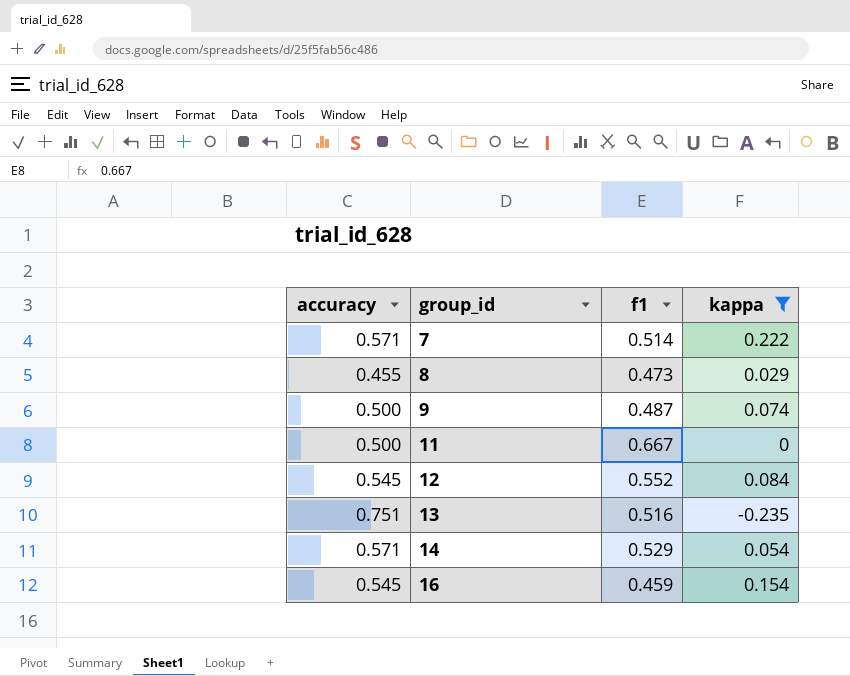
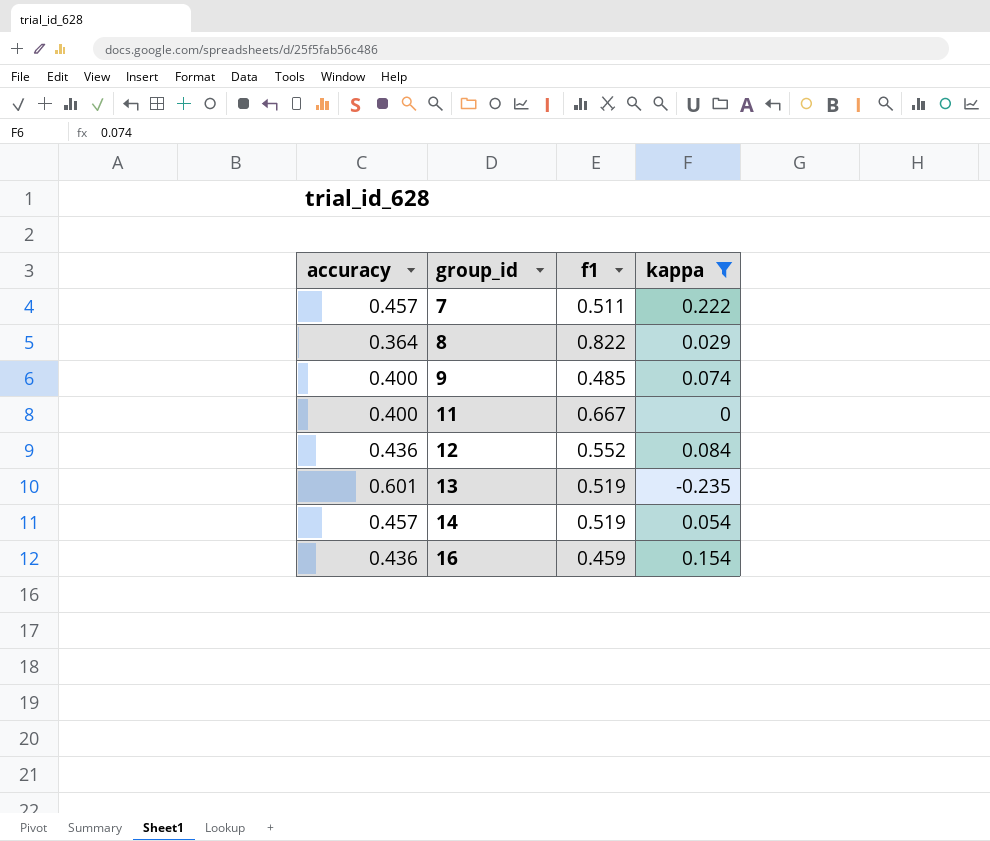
7 | accuracy: 0.571 -> 0.457
7 | f1: 0.514 -> 0.511
8 | accuracy: 0.455 -> 0.364
8 | f1: 0.473 -> 0.822
9 | accuracy: 0.500 -> 0.400
9 | f1: 0.487 -> 0.485
11 | accuracy: 0.500 -> 0.400
12 | accuracy: 0.545 -> 0.436
13 | accuracy: 0.751 -> 0.601
13 | f1: 0.516 -> 0.519
14 | accuracy: 0.571 -> 0.457
14 | f1: 0.529 -> 0.519
16 | accuracy: 0.545 -> 0.436

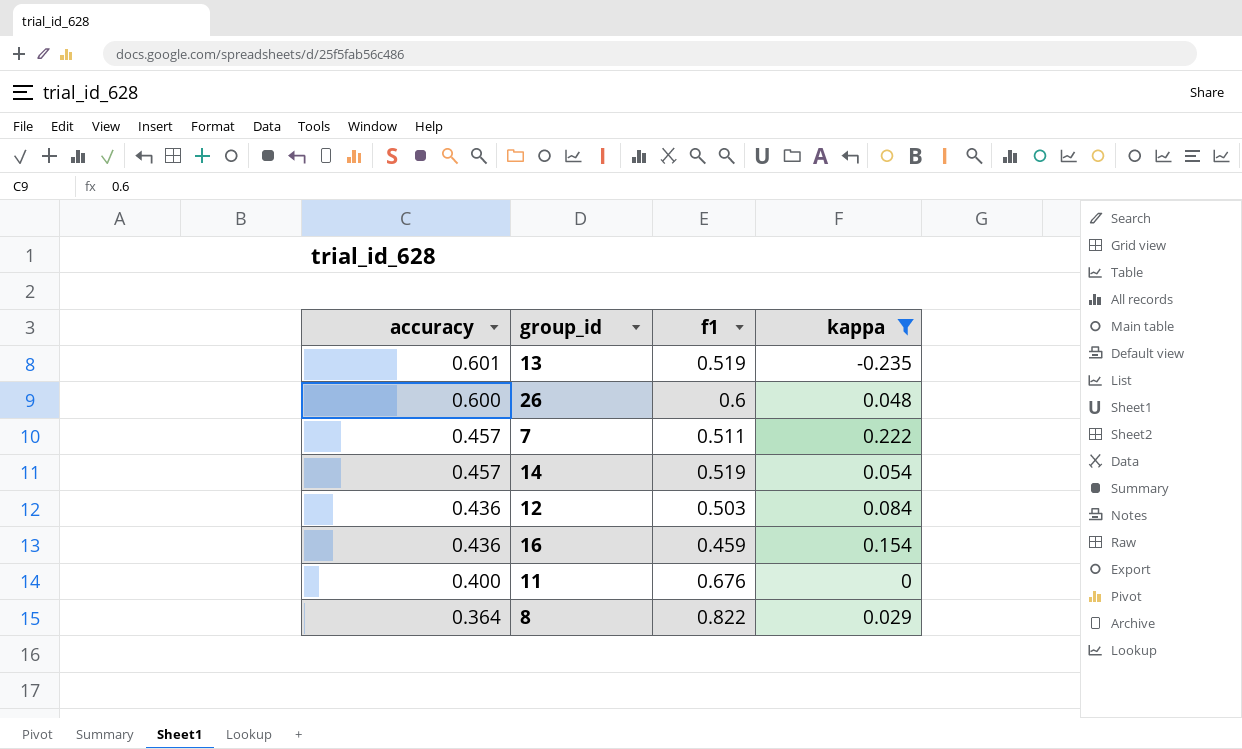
row order: group_id ascending -> accuracy descending
row 9: 0.400 | 0.485 | 0.074 -> none
row 26: none -> 0.600 | 0.6 | 0.048
12 | f1: 0.552 -> 0.503
11 | f1: 0.667 -> 0.676

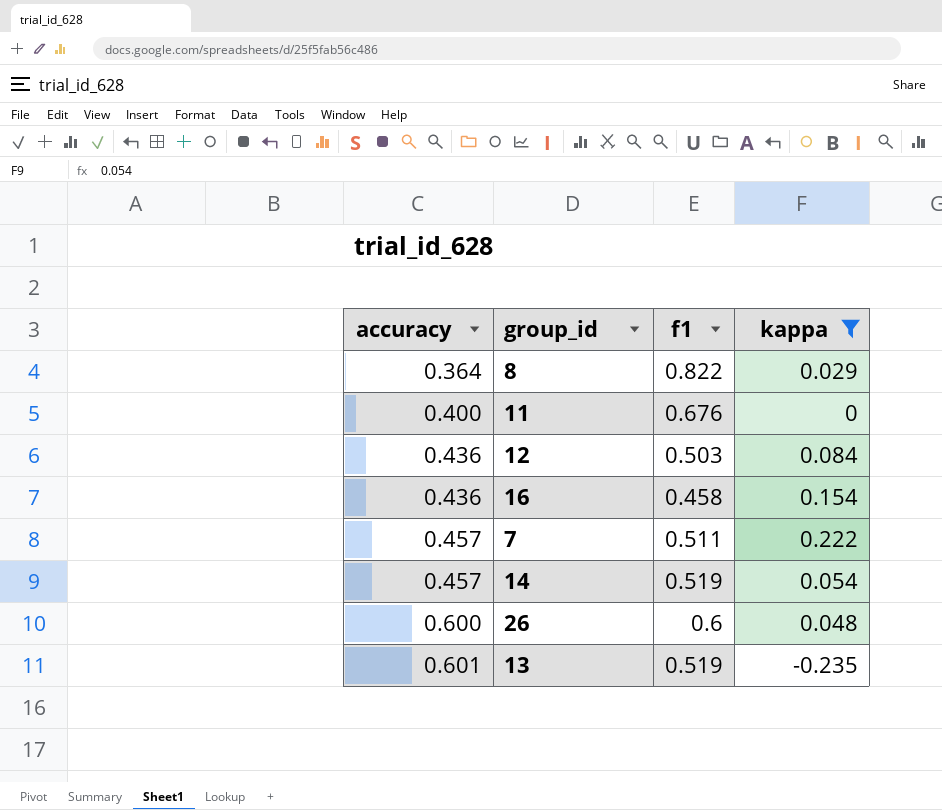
row order: accuracy descending -> accuracy ascending
16 | f1: 0.459 -> 0.458

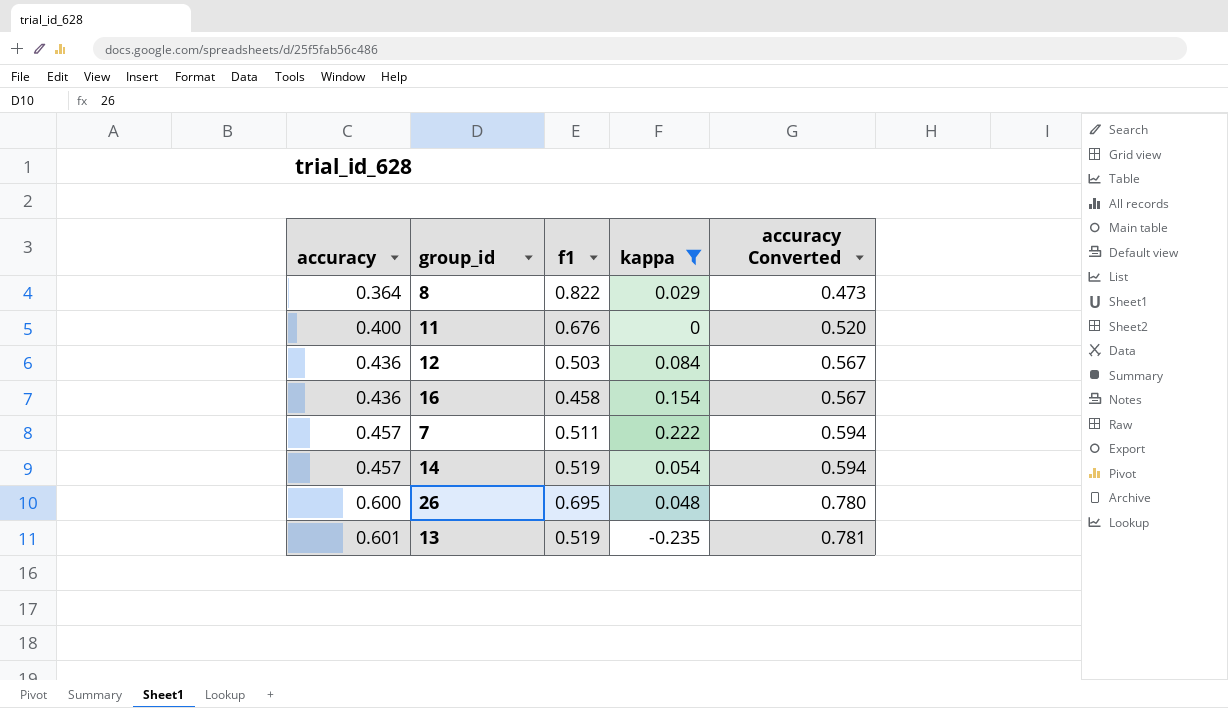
column accuracy Converted | formula: none -> [accuracy] * 1.3
26 | f1: 0.6 -> 0.695

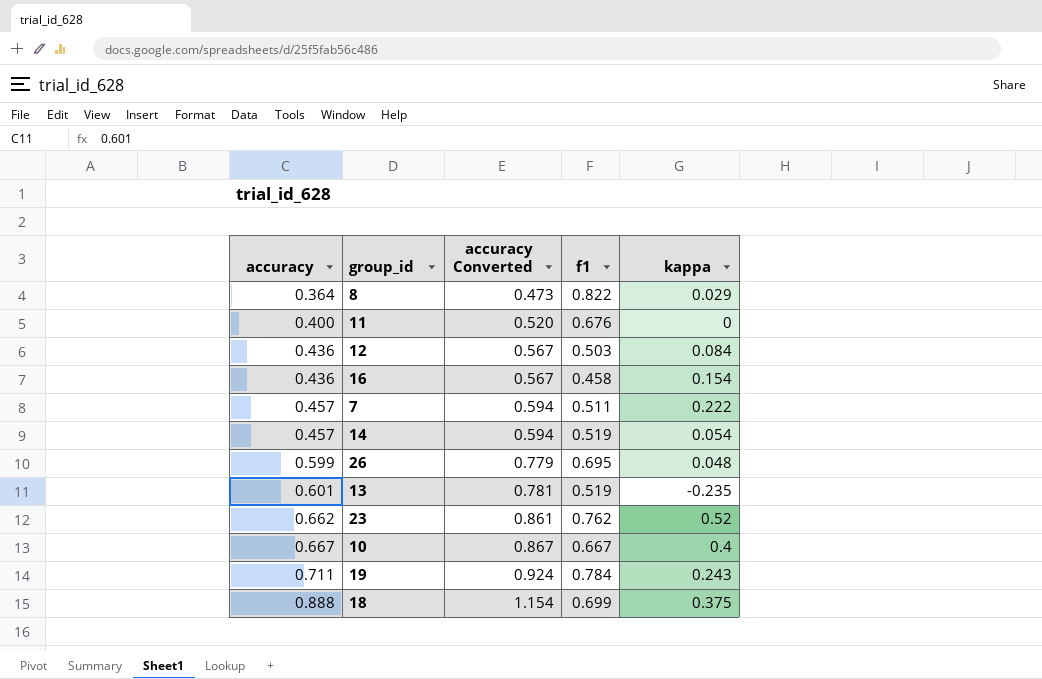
filter: kappa <= 0.222 -> none
column accuracy Converted | position: 5 -> 3
26 | accuracy: 0.600 -> 0.599
26 | accuracy Converted: 0.780 -> 0.779

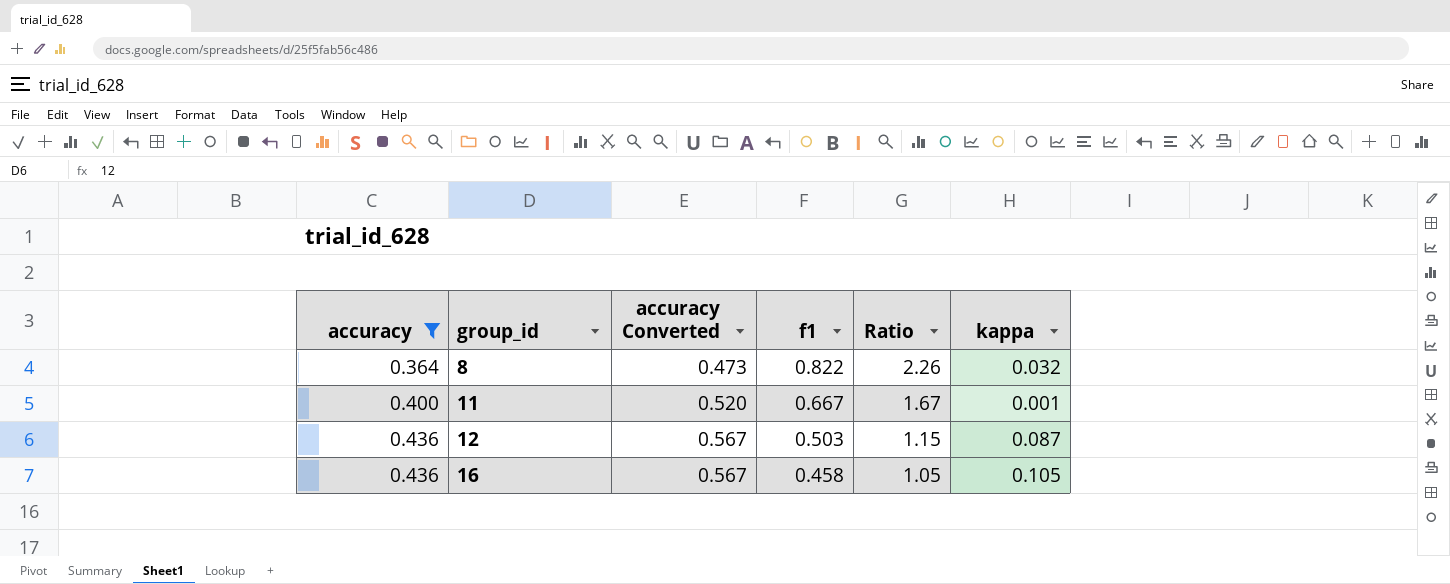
filter: none -> accuracy <= 0.436
column Ratio | formula: none -> [f1] / [accuracy]
8 | kappa: 0.029 -> 0.032
11 | f1: 0.676 -> 0.667
11 | kappa: 0 -> 0.001
12 | kappa: 0.084 -> 0.087
16 | kappa: 0.154 -> 0.105

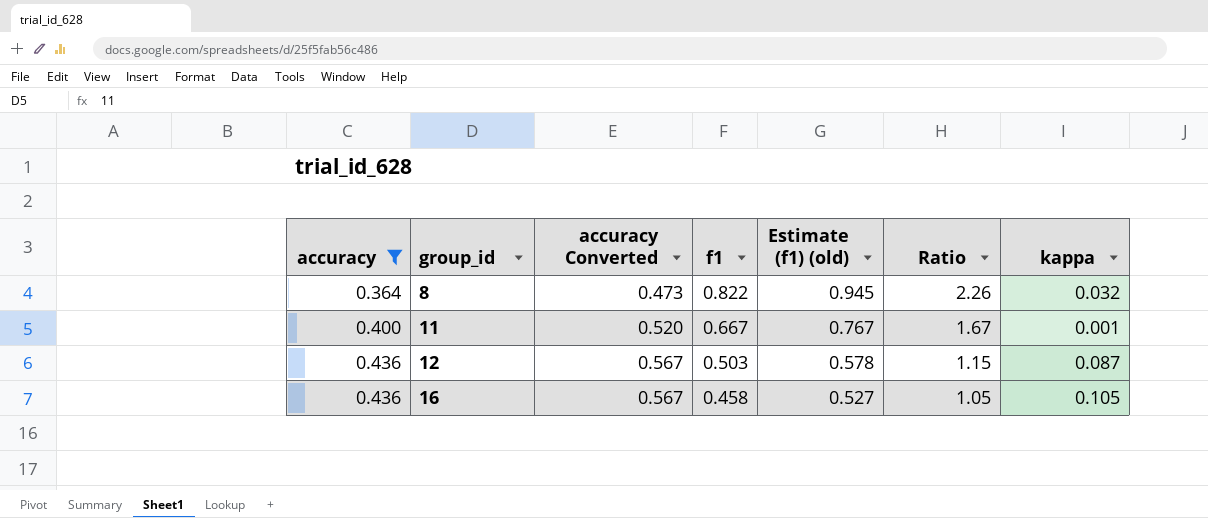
column Estimate (f1) (old) | formula: none -> [f1] * 1.15

